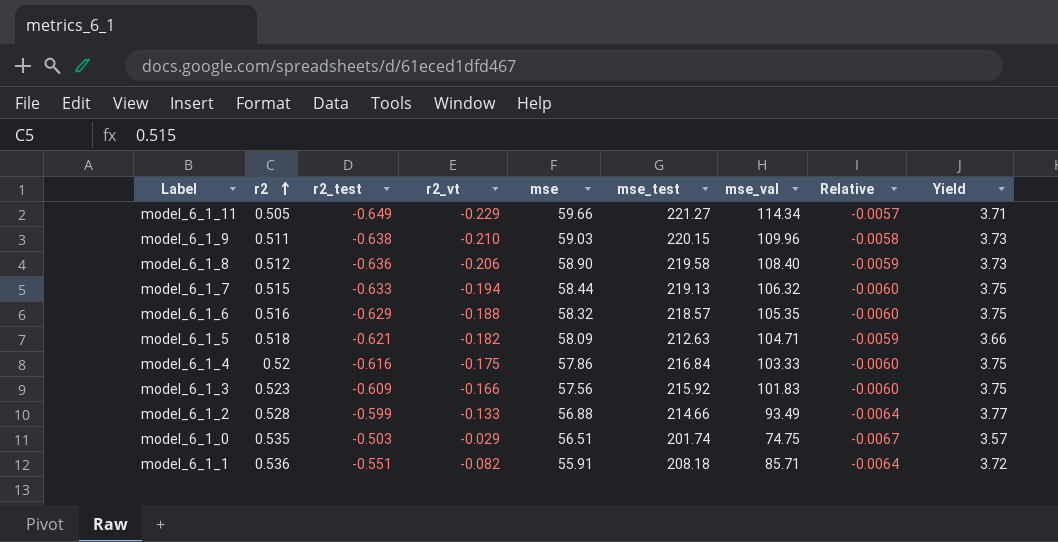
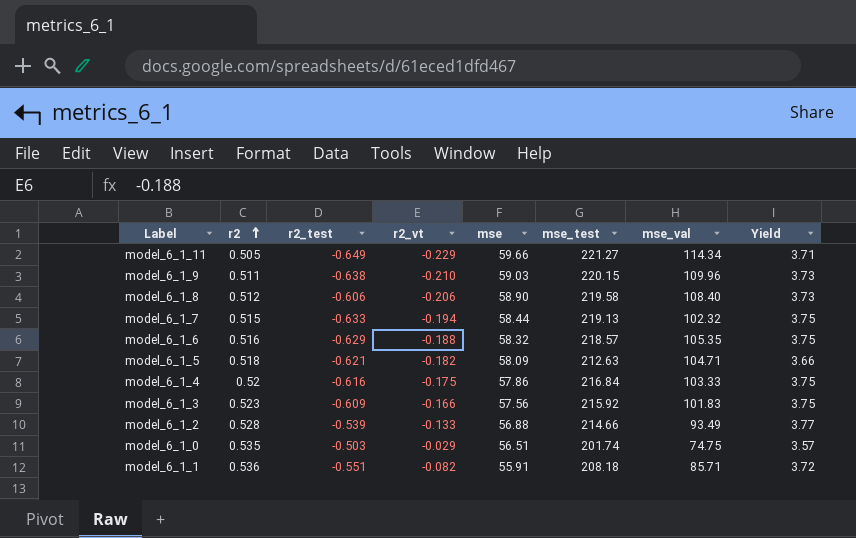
column Relative | formula: [r2_test] / [mse_val] -> none
model_6_1_8 | r2_test: -0.636 -> -0.606
model_6_1_7 | mse_val: 106.32 -> 102.32
model_6_1_2 | r2_test: -0.599 -> -0.539

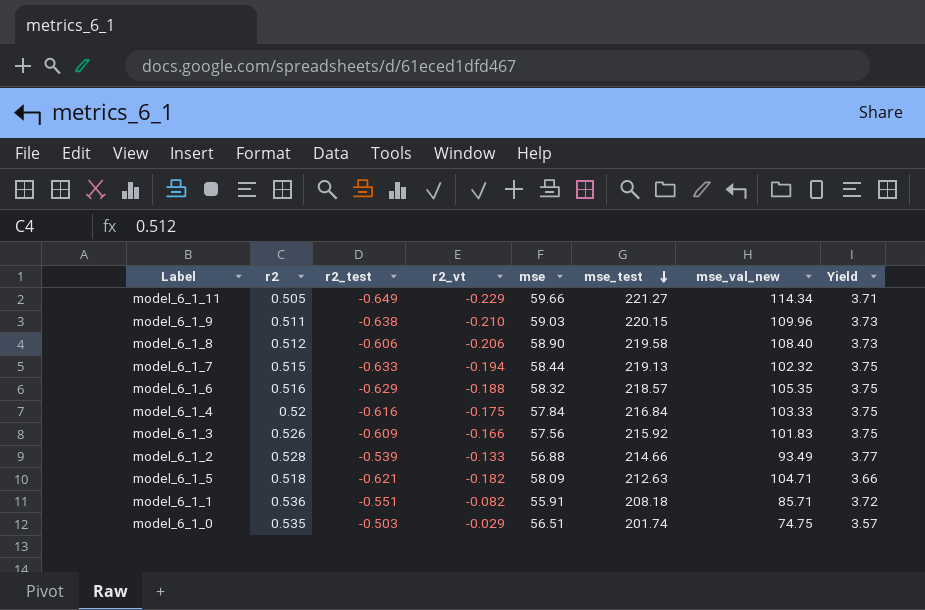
row order: r2 ascending -> mse_test descending
column name: mse_val -> mse_val_new
model_6_1_4 | mse: 57.86 -> 57.84
model_6_1_3 | r2: 0.523 -> 0.526

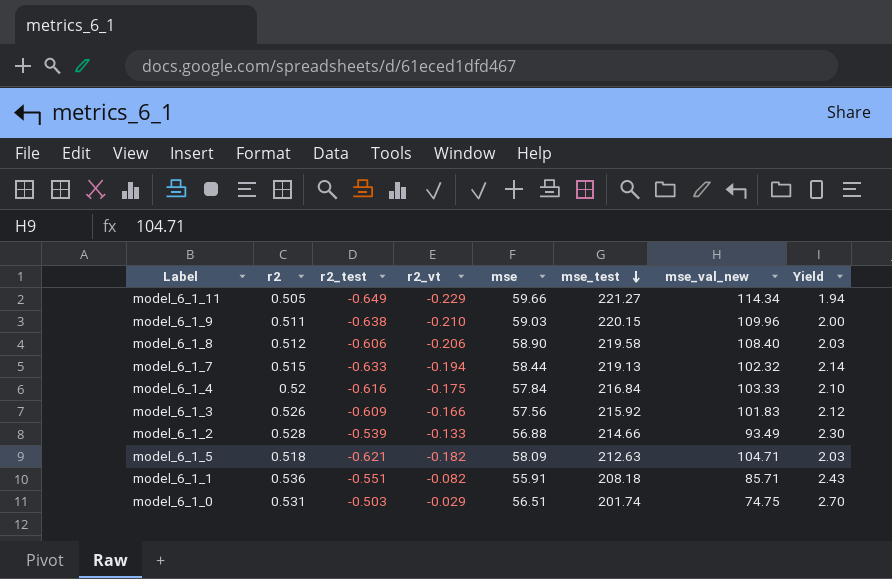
column Yield | formula: [mse_test] / [mse] -> [mse_test] / [mse_val_new]
row model_6_1_6: 0.516 | -0.629 | -0.188 | 58.32 | 218.57 | 105.35 | 3.75 -> none
model_6_1_0 | r2: 0.535 -> 0.531

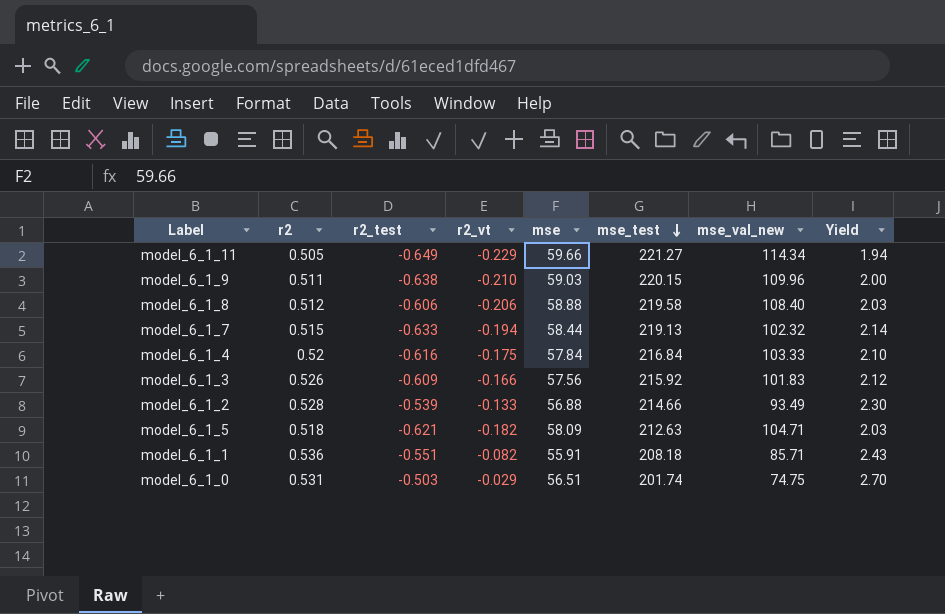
model_6_1_8 | mse: 58.90 -> 58.88

